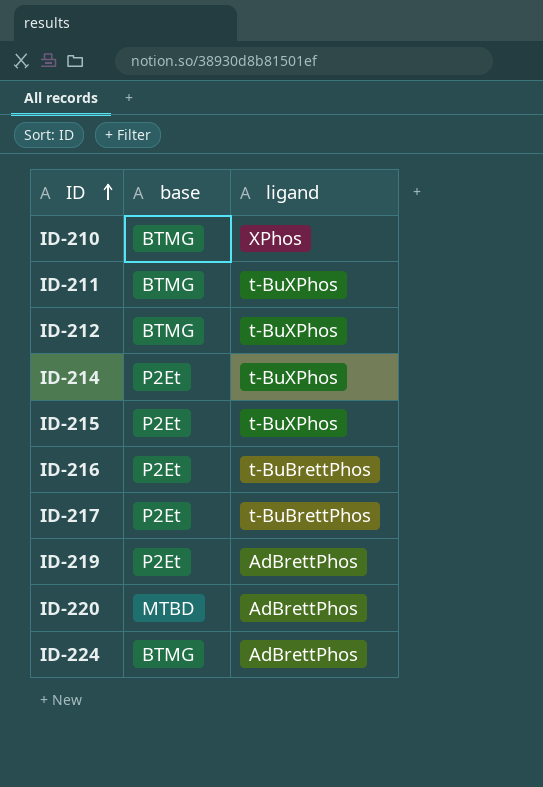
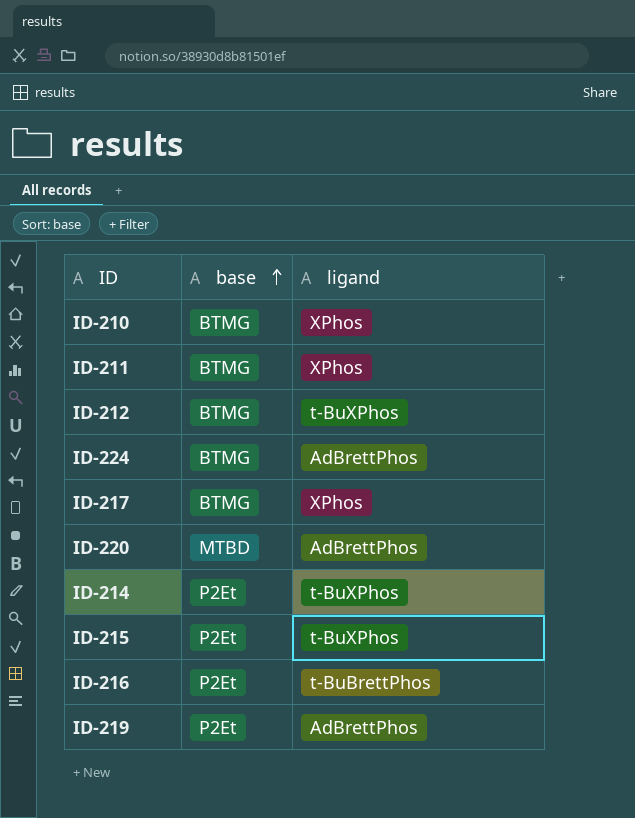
row order: ID ascending -> base ascending
ID-211 | ligand: t-BuXPhos -> XPhos
ID-217 | base: P2Et -> BTMG
ID-217 | ligand: t-BuBrettPhos -> XPhos

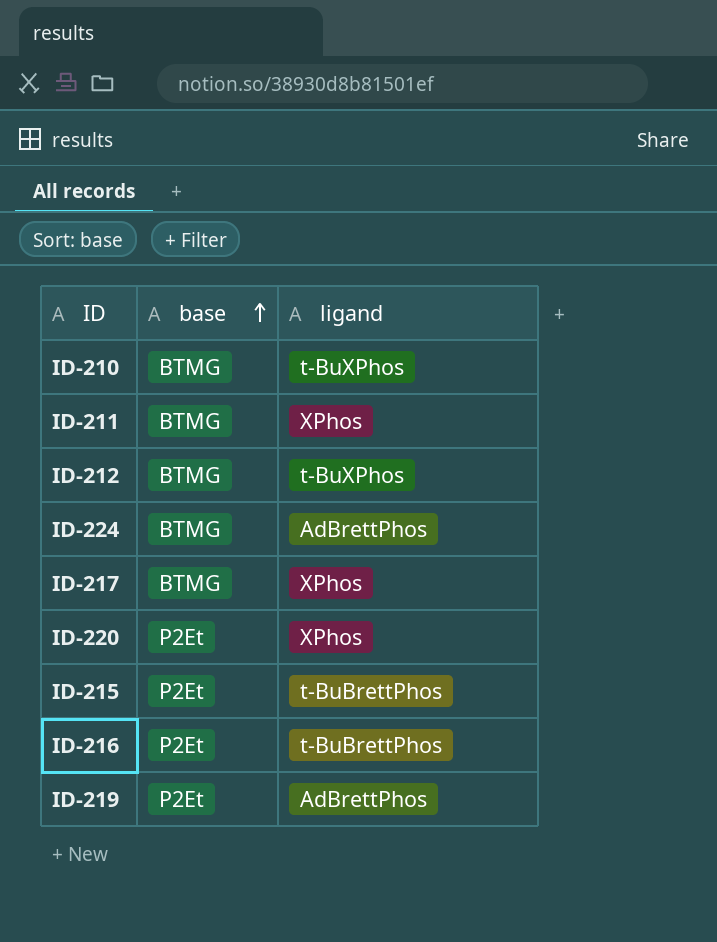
row ID-214: P2Et | t-BuXPhos -> none
ID-210 | ligand: XPhos -> t-BuXPhos
ID-220 | base: MTBD -> P2Et
ID-220 | ligand: AdBrettPhos -> XPhos
ID-215 | ligand: t-BuXPhos -> t-BuBrettPhos

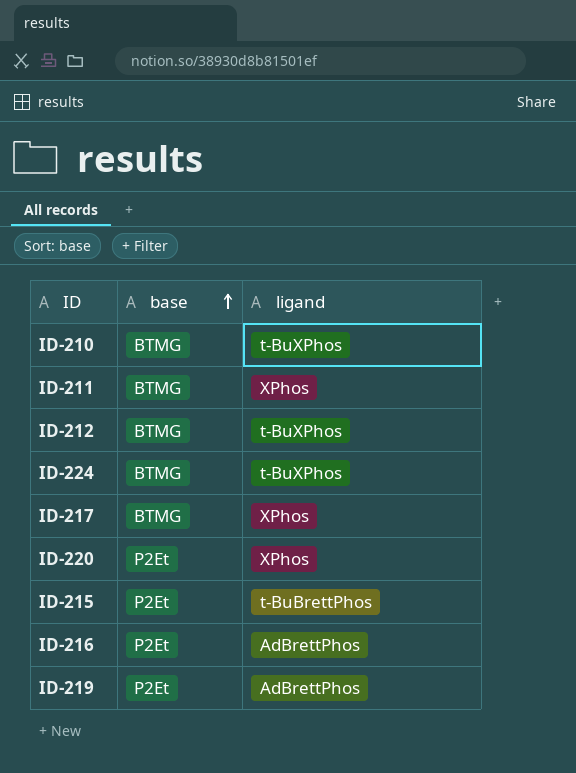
ID-224 | ligand: AdBrettPhos -> t-BuXPhos
ID-216 | ligand: t-BuBrettPhos -> AdBrettPhos

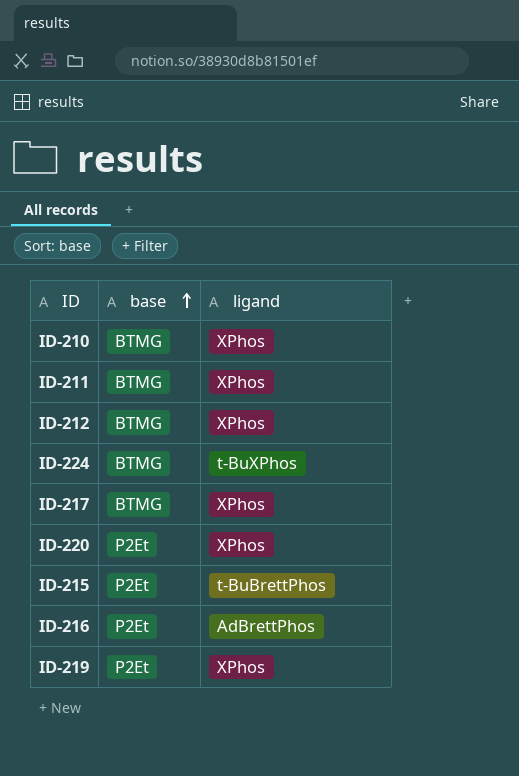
ID-210 | ligand: t-BuXPhos -> XPhos
ID-212 | ligand: t-BuXPhos -> XPhos
ID-219 | ligand: AdBrettPhos -> XPhos

